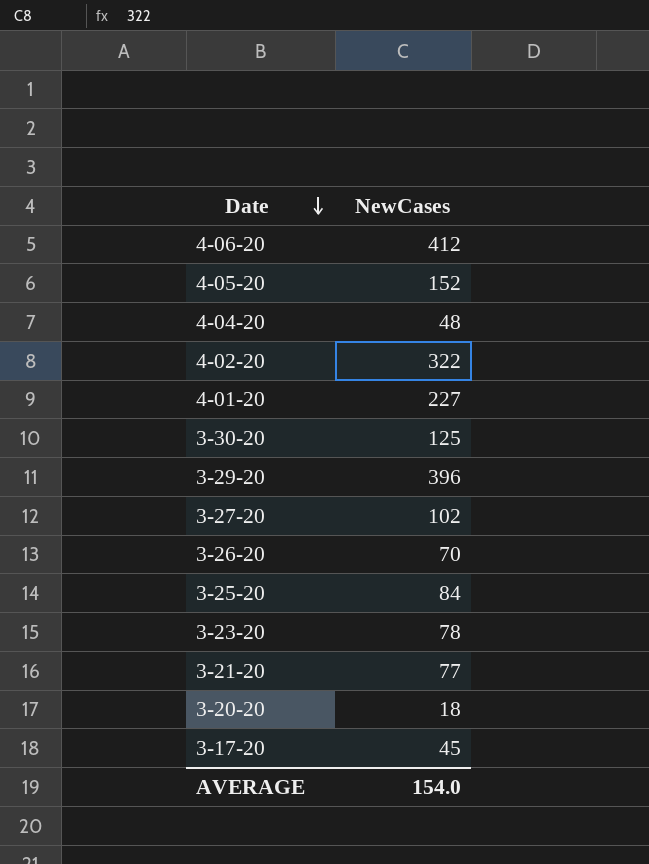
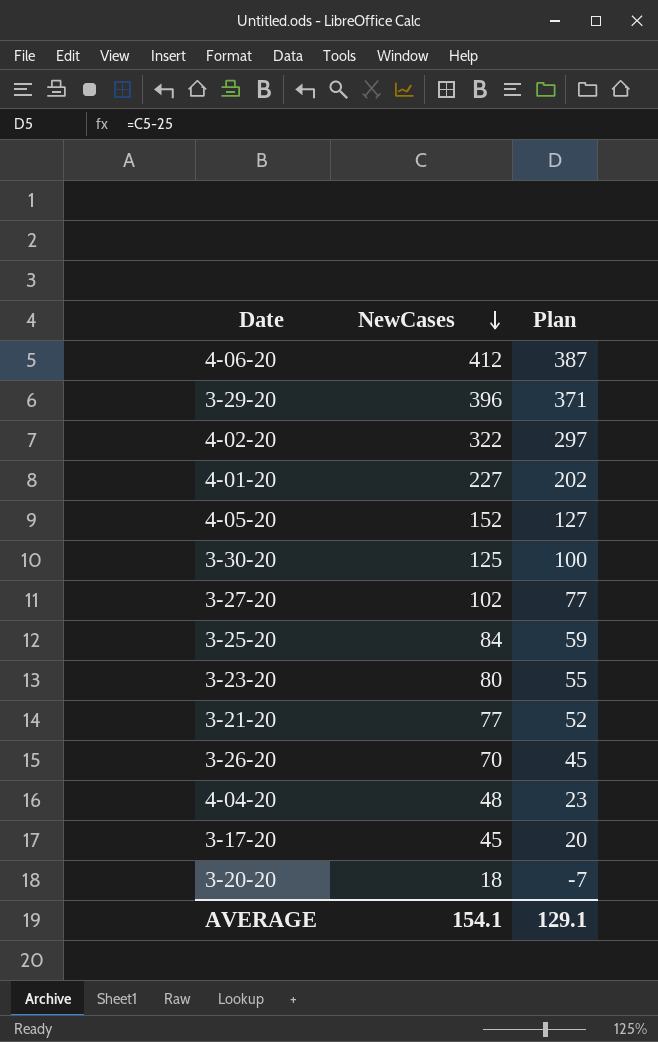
row order: Date descending -> NewCases descending
column Plan | formula: none -> [NewCases] - 25
3-23-20 | NewCases: 78 -> 80
AVERAGE | NewCases: 154.0 -> 154.1

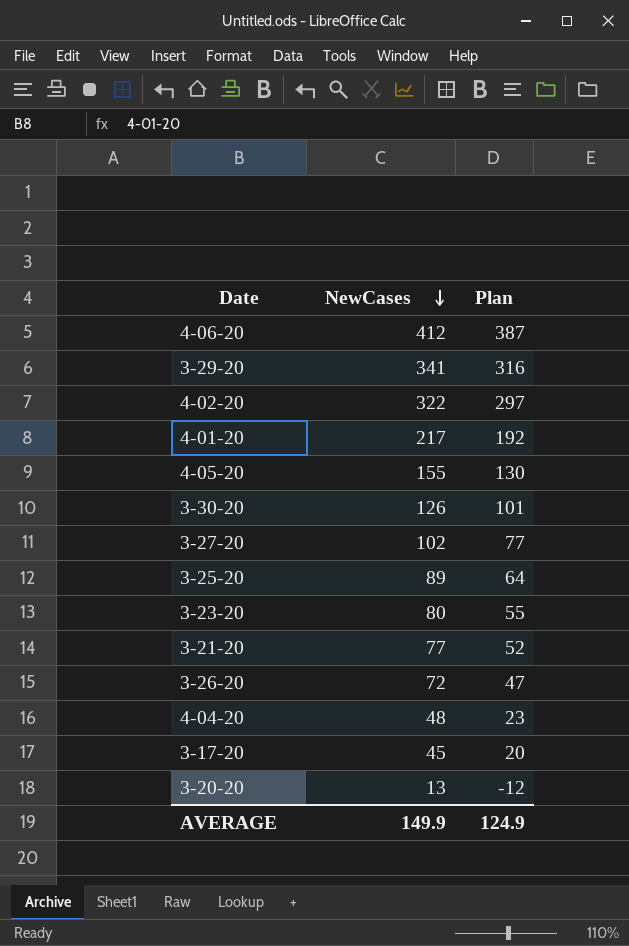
3-29-20 | NewCases: 396 -> 341
3-29-20 | Plan: 371 -> 316
4-01-20 | NewCases: 227 -> 217
4-01-20 | Plan: 202 -> 192
4-05-20 | NewCases: 152 -> 155
4-05-20 | Plan: 127 -> 130
3-30-20 | NewCases: 125 -> 126
3-30-20 | Plan: 100 -> 101
3-25-20 | NewCases: 84 -> 89
3-25-20 | Plan: 59 -> 64
3-26-20 | NewCases: 70 -> 72
3-26-20 | Plan: 45 -> 47
3-20-20 | NewCases: 18 -> 13
3-20-20 | Plan: -7 -> -12
AVERAGE | NewCases: 154.1 -> 149.9
AVERAGE | Plan: 129.1 -> 124.9

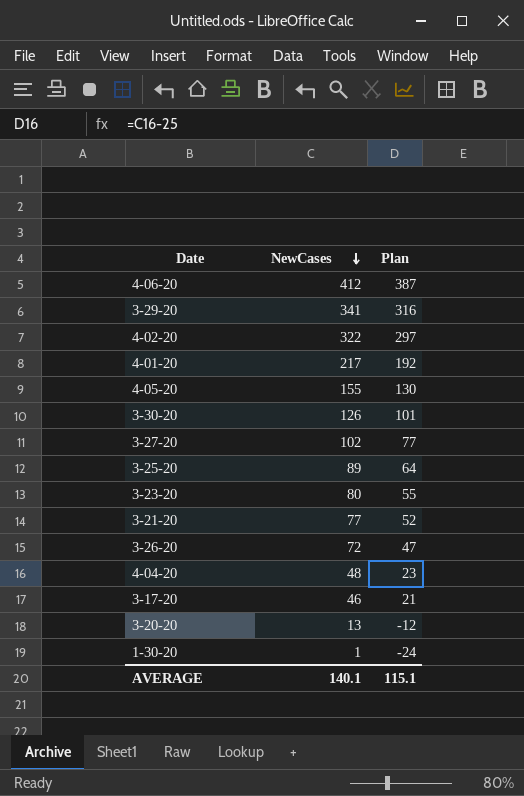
3-17-20 | NewCases: 45 -> 46
3-17-20 | Plan: 20 -> 21
row 1-30-20: none -> 1 | -24
AVERAGE | NewCases: 149.9 -> 140.1
AVERAGE | Plan: 124.9 -> 115.1

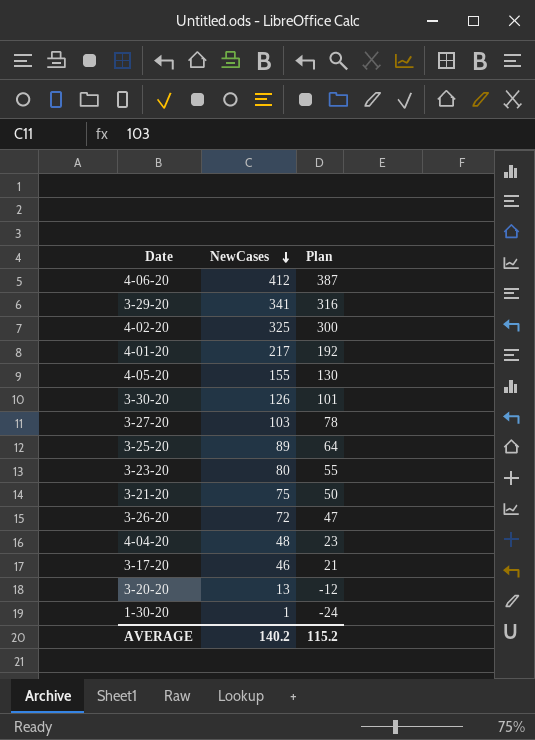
4-02-20 | NewCases: 322 -> 325
4-02-20 | Plan: 297 -> 300
3-27-20 | NewCases: 102 -> 103
3-27-20 | Plan: 77 -> 78
3-21-20 | NewCases: 77 -> 75
3-21-20 | Plan: 52 -> 50
AVERAGE | NewCases: 140.1 -> 140.2
AVERAGE | Plan: 115.1 -> 115.2

